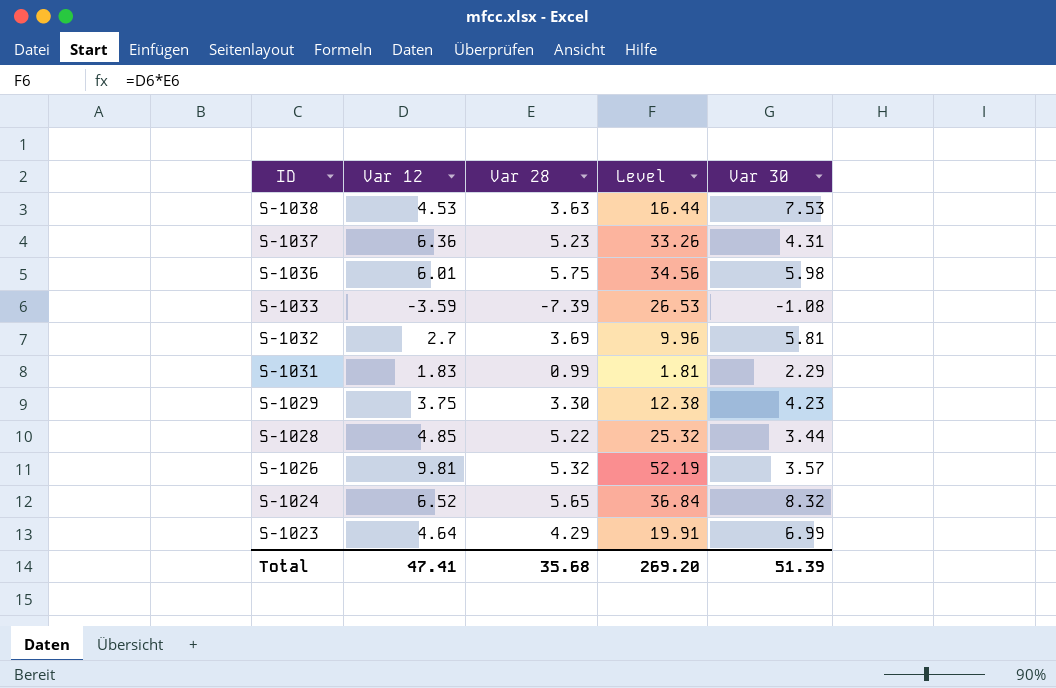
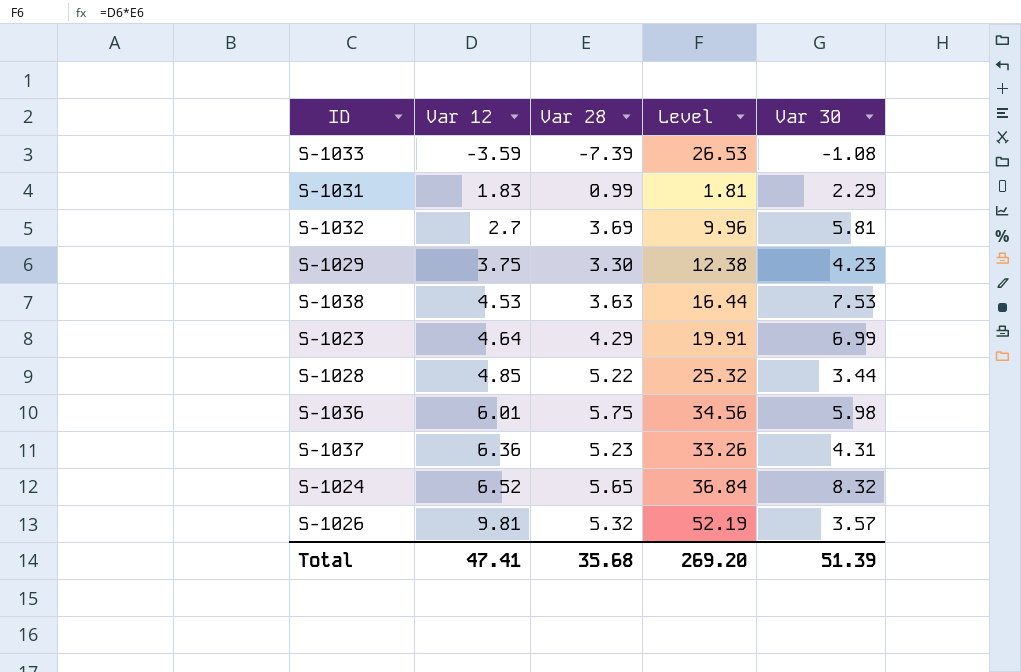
row order: ID descending -> Var 12 ascending

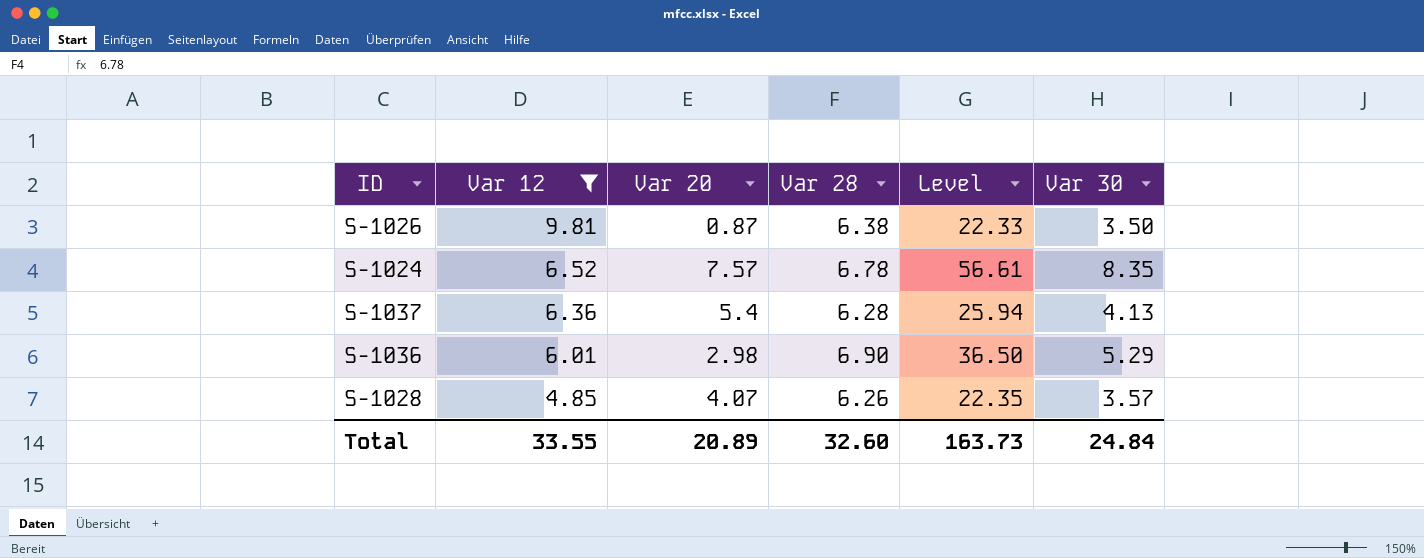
filter: none -> Var 12 >= 4.85
row order: Var 12 ascending -> Var 12 descending
column Var 20 | position: none -> 3
column Level | formula: [Var 12] * [Var 28] -> [Var 28] * [Var 30]
S-1026 | Var 28: 5.32 -> 6.38
S-1026 | Var 30: 3.57 -> 3.50
S-1024 | Var 28: 5.65 -> 6.78
S-1024 | Var 30: 8.32 -> 8.35
S-1037 | Var 28: 5.23 -> 6.28
S-1037 | Var 30: 4.31 -> 4.13
S-1036 | Var 28: 5.75 -> 6.90
S-1036 | Var 30: 5.98 -> 5.29
S-1028 | Var 28: 5.22 -> 6.26
S-1028 | Var 30: 3.44 -> 3.57
Total | Var 12: 47.41 -> 33.55
Total | Var 28: 35.68 -> 32.60
Total | Level: 269.20 -> 163.73
Total | Var 30: 51.39 -> 24.84

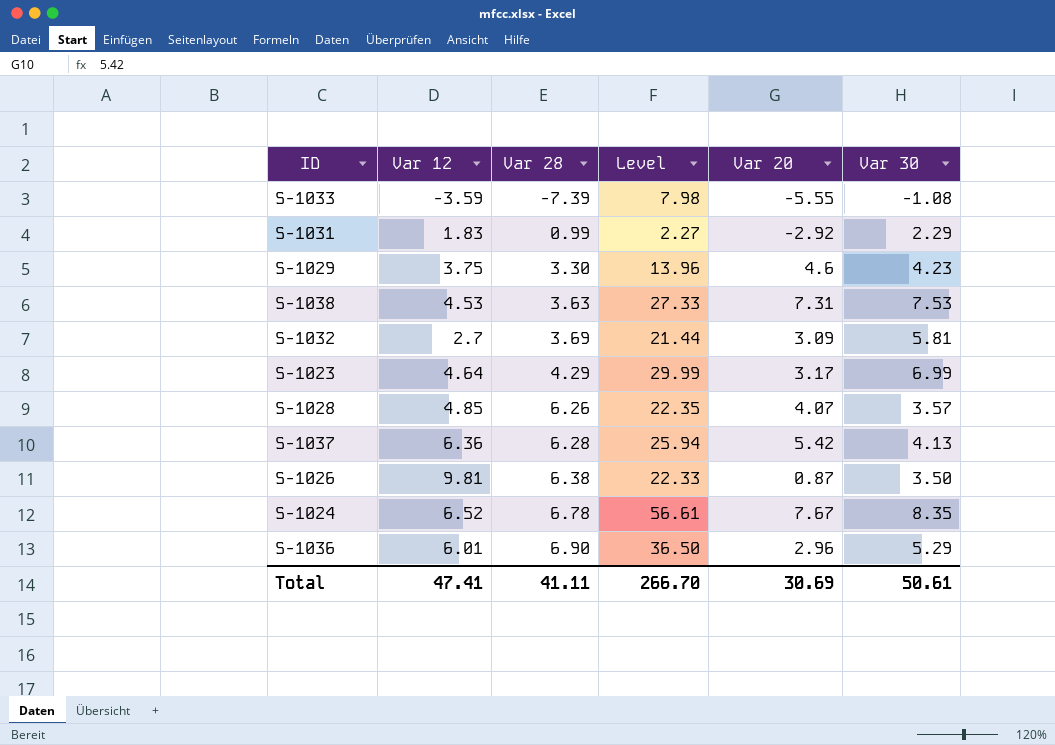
filter: Var 12 >= 4.85 -> none
row order: Var 12 descending -> Var 28 ascending
column Var 20 | position: 3 -> 5
S-1037 | Var 20: 5.4 -> 5.42
S-1024 | Var 20: 7.57 -> 7.67
S-1036 | Var 20: 2.98 -> 2.96
Total | Var 12: 33.55 -> 47.41
Total | Var 28: 32.60 -> 41.11
Total | Level: 163.73 -> 266.70
Total | Var 20: 20.89 -> 30.69
Total | Var 30: 24.84 -> 50.61

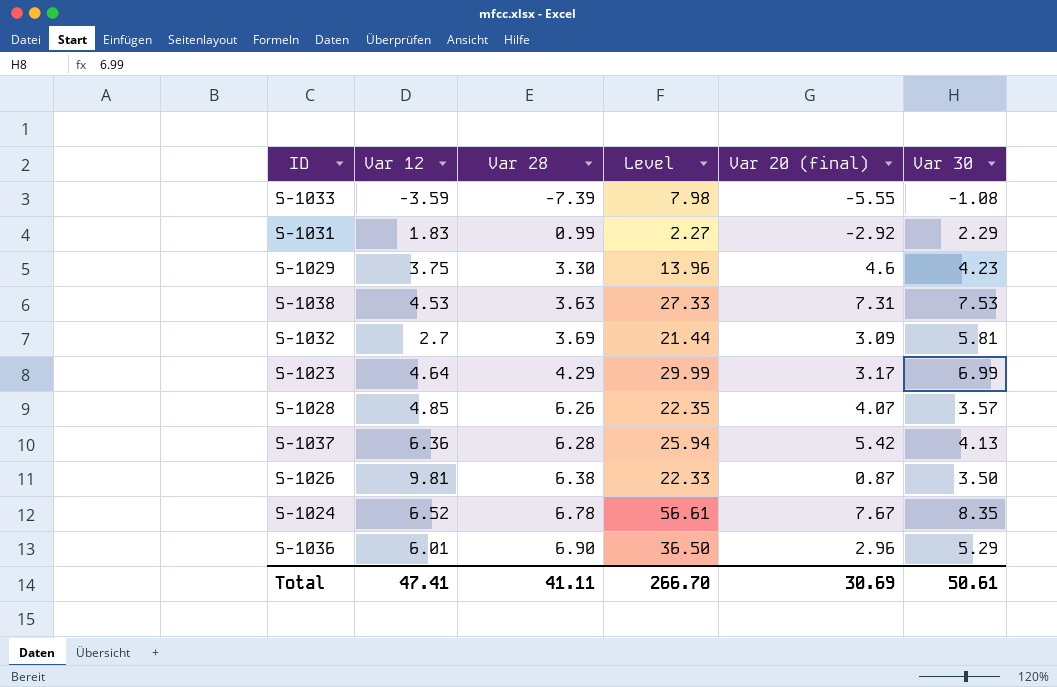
column name: Var 20 -> Var 20 (final)

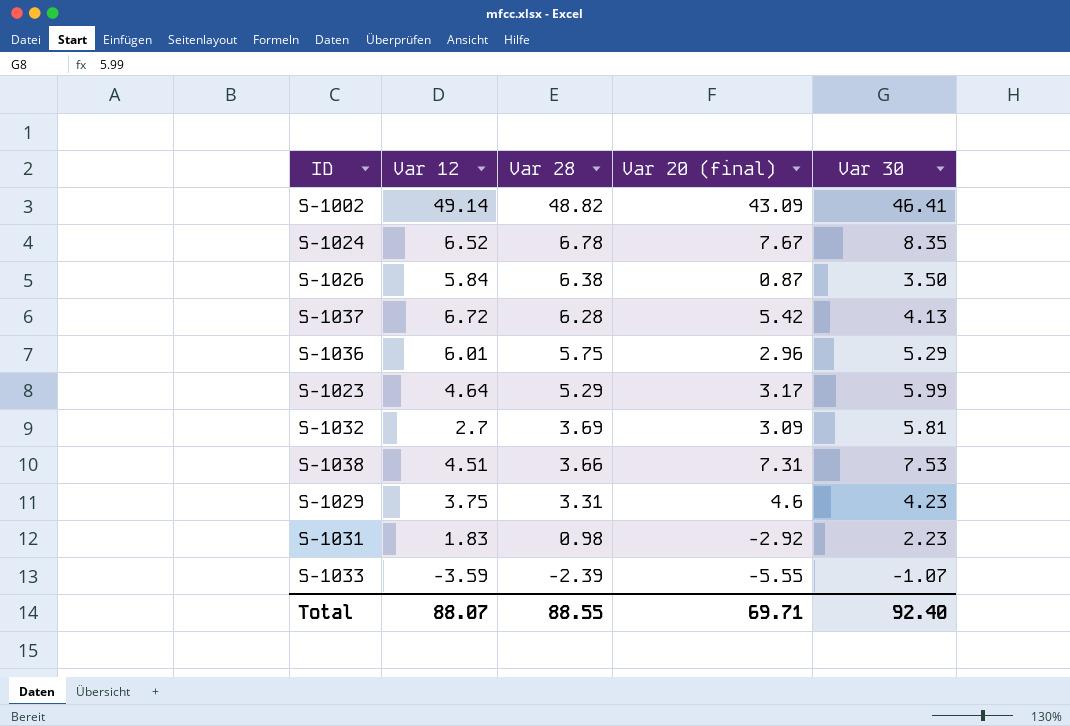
row order: Var 28 ascending -> Var 28 descending
column Level | formula: [Var 28] * [Var 30] -> none
row S-1028: 4.85 | 6.26 | 22.35 | 4.07 | 3.57 -> none
row S-1002: none -> 49.14 | 48.82 | 43.09 | 46.41
S-1026 | Var 12: 9.81 -> 5.84
S-1037 | Var 12: 6.36 -> 6.72
S-1036 | Var 28: 6.90 -> 5.75
S-1023 | Var 28: 4.29 -> 5.29
S-1023 | Var 30: 6.99 -> 5.99
S-1038 | Var 12: 4.53 -> 4.51
S-1038 | Var 28: 3.63 -> 3.66
S-1029 | Var 28: 3.30 -> 3.31
S-1031 | Var 28: 0.99 -> 0.98
S-1031 | Var 30: 2.29 -> 2.23
S-1033 | Var 28: -7.39 -> -2.39
S-1033 | Var 30: -1.08 -> -1.07
Total | Var 12: 47.41 -> 88.07
Total | Var 28: 41.11 -> 88.55
Total | Var 20 (final): 30.69 -> 69.71
Total | Var 30: 50.61 -> 92.40

